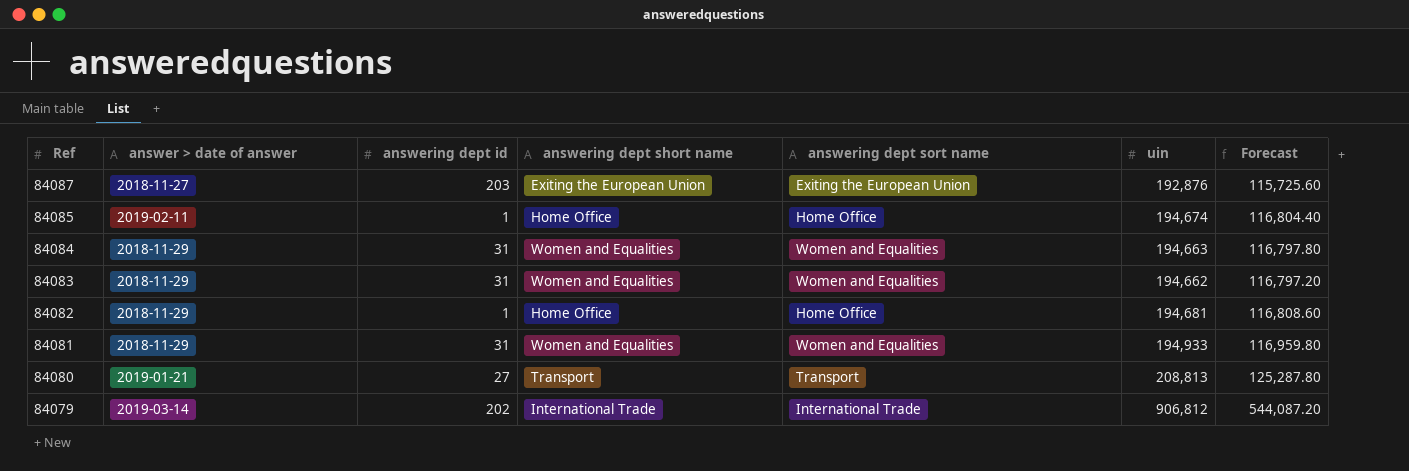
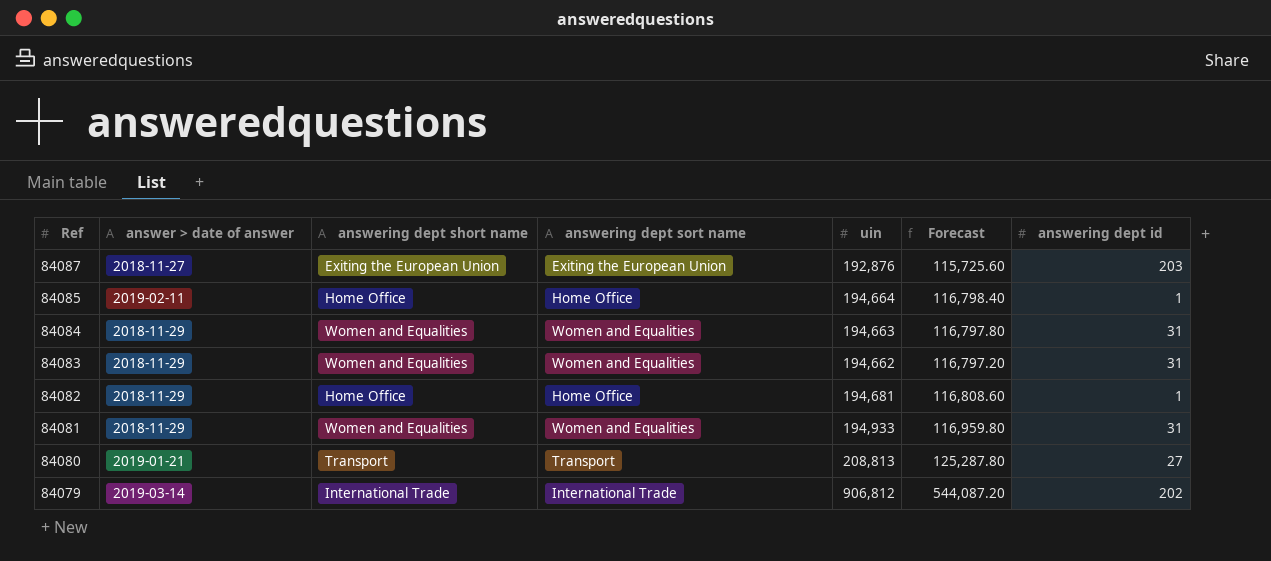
column answering dept id | position: 3 -> 7
84085 | uin: 194,674 -> 194,664
84085 | Forecast: 116,804.40 -> 116,798.40

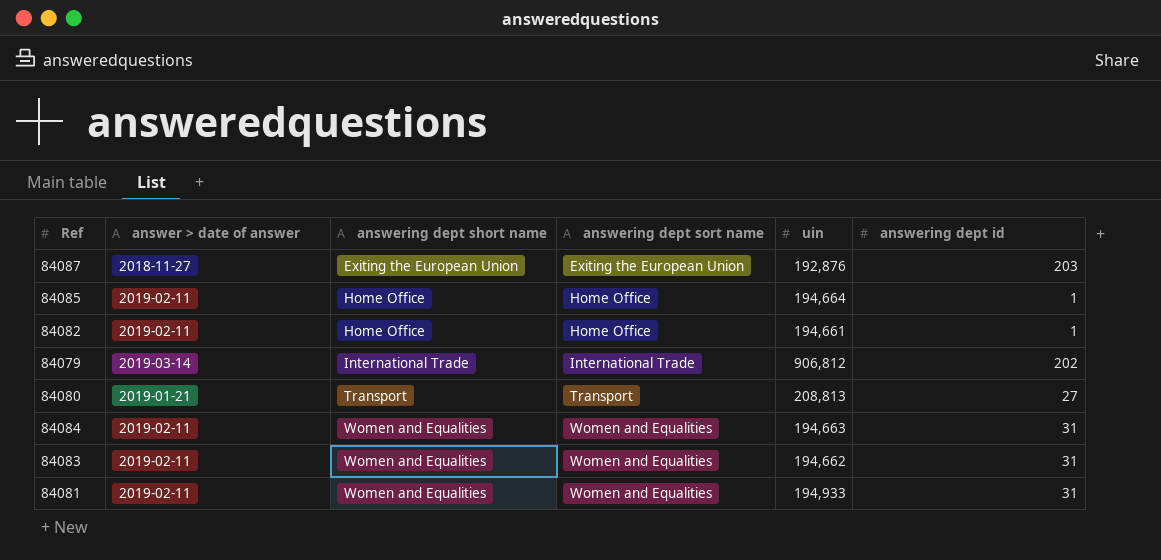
row order: Ref descending -> answering dept short name ascending
column Forecast | formula: [uin] * 0.6 -> none
84082 | answer > date of answer: 2018-11-29 -> 2019-02-11
84082 | uin: 194,681 -> 194,661
84084 | answer > date of answer: 2018-11-29 -> 2019-02-11
84083 | answer > date of answer: 2018-11-29 -> 2019-02-11
84081 | answer > date of answer: 2018-11-29 -> 2019-02-11

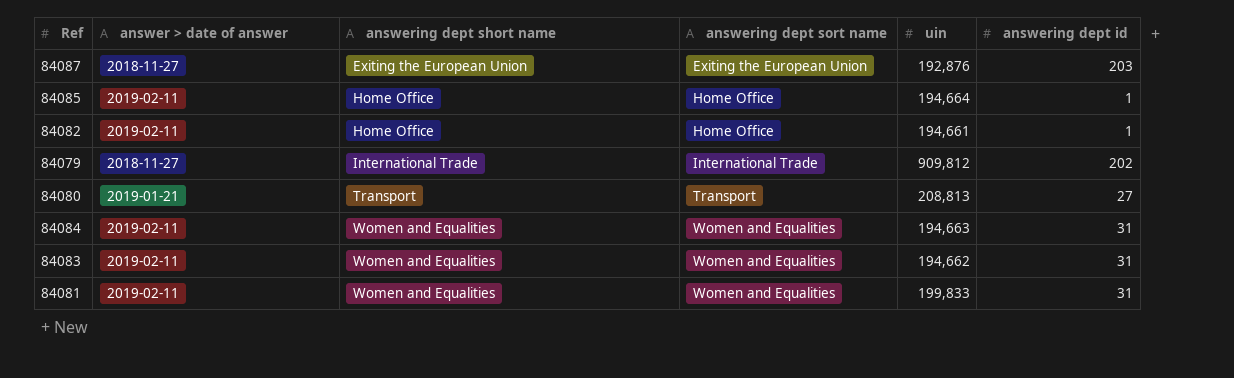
84079 | answer > date of answer: 2019-03-14 -> 2018-11-27
84079 | uin: 906,812 -> 909,812
84081 | uin: 194,933 -> 199,833

